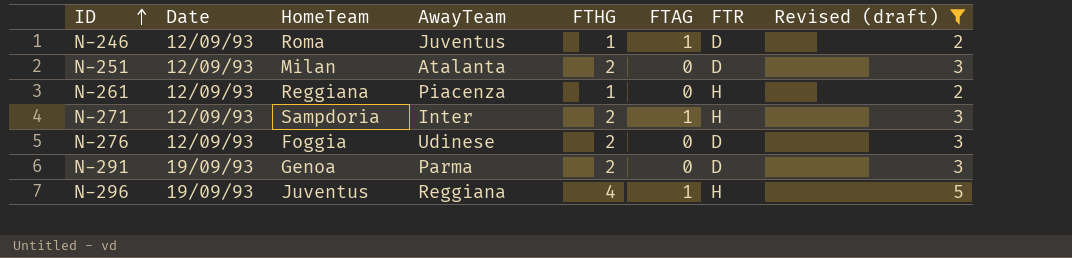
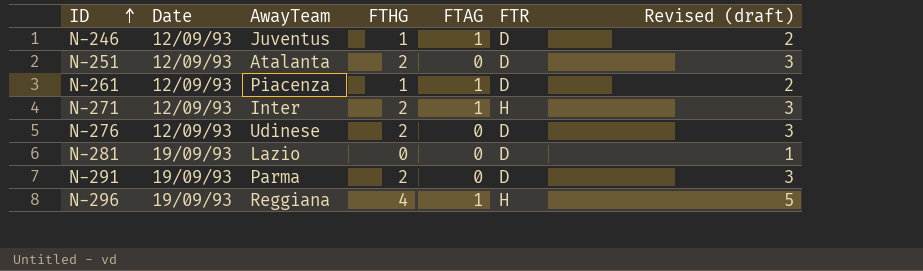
filter: Revised (draft) != 1 -> none
column HomeTeam | position: 3 -> none
N-261 | FTAG: 0 -> 1
N-261 | FTR: H -> D

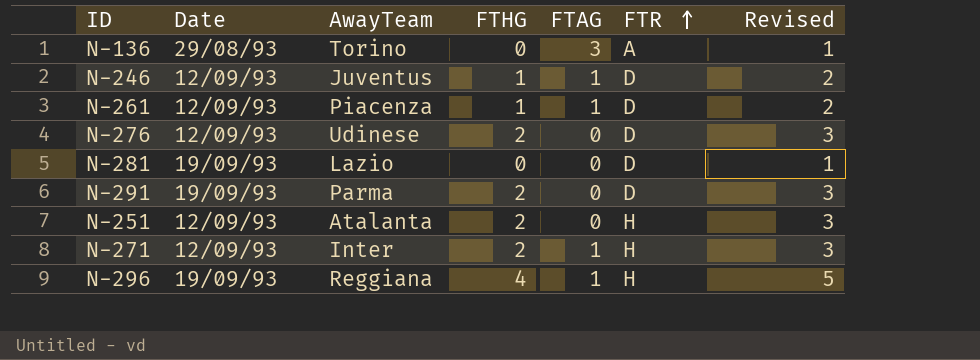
row order: ID ascending -> FTR ascending
column name: Revised (draft) -> Revised
row N-136: none -> 29/08/93 | Torino | 0 | 3 | A | 1
N-251 | FTR: D -> H

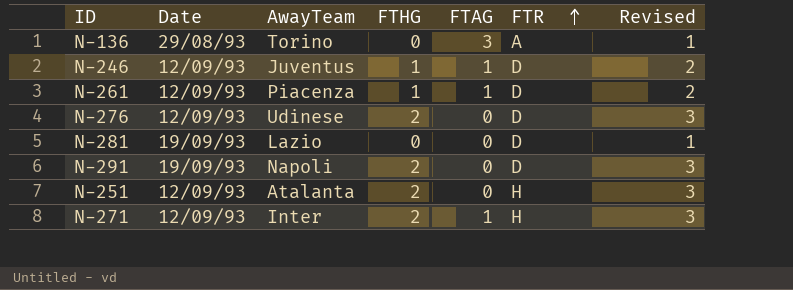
row N-296: 19/09/93 | Reggiana | 4 | 1 | H | 5 -> none
N-291 | AwayTeam: Parma -> Napoli

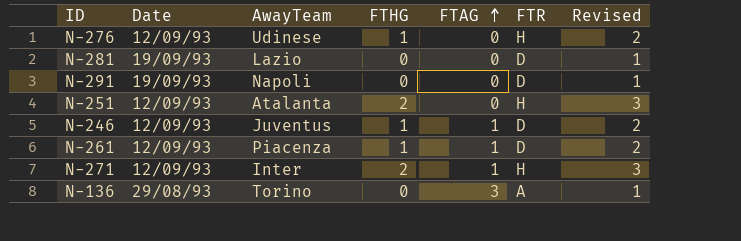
row order: FTR ascending -> FTAG ascending
N-276 | FTHG: 2 -> 1
N-276 | FTR: D -> H
N-276 | Revised: 3 -> 2
N-291 | FTHG: 2 -> 0
N-291 | Revised: 3 -> 1

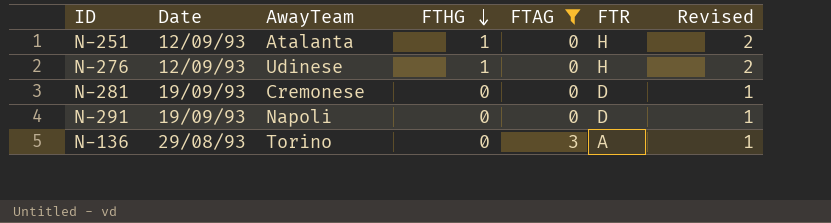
filter: none -> FTAG != 1
row order: FTAG ascending -> FTHG descending
N-251 | FTHG: 2 -> 1
N-251 | Revised: 3 -> 2
N-281 | AwayTeam: Lazio -> Cremonese

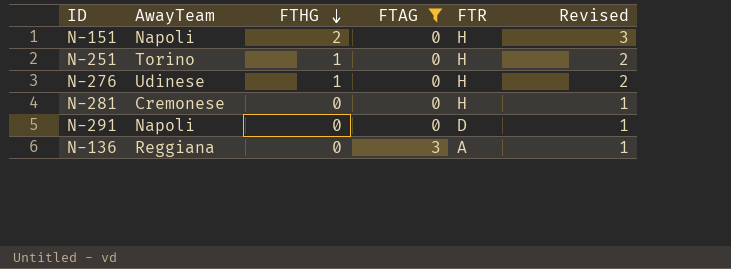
column Date | position: 2 -> none
row N-151: none -> Napoli | 2 | 0 | H | 3
N-251 | AwayTeam: Atalanta -> Torino
N-281 | FTR: D -> H
N-136 | AwayTeam: Torino -> Reggiana

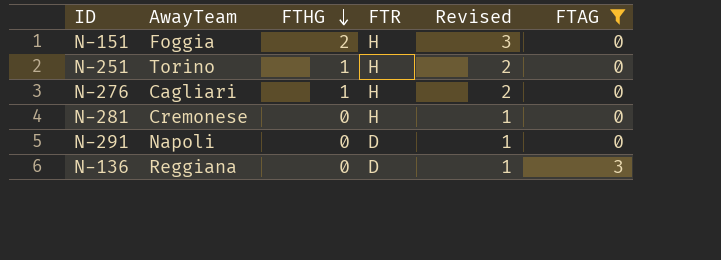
column FTAG | position: 4 -> 6
N-151 | AwayTeam: Napoli -> Foggia
N-276 | AwayTeam: Udinese -> Cagliari
N-136 | FTR: A -> D

